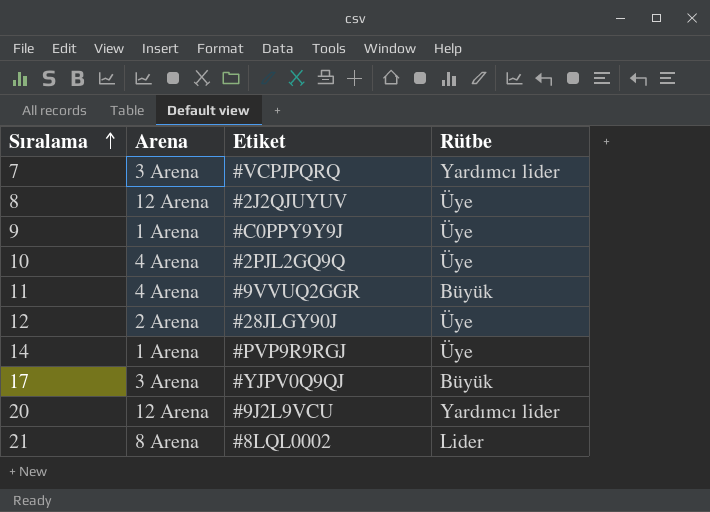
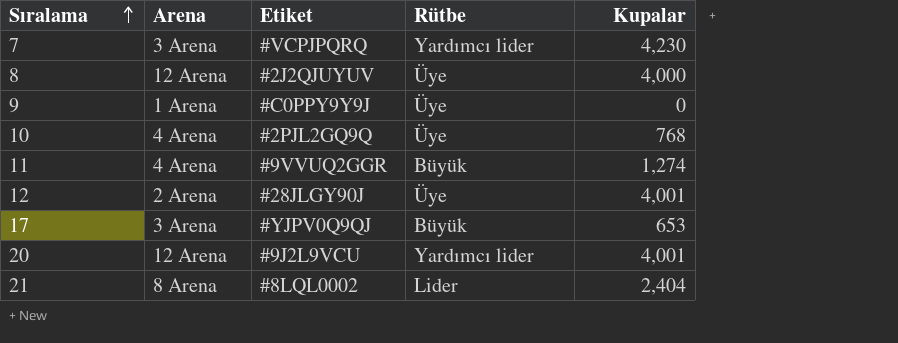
column Kupalar | position: none -> 5
row 14: 1 Arena | #PVP9R9RGJ | Üye -> none

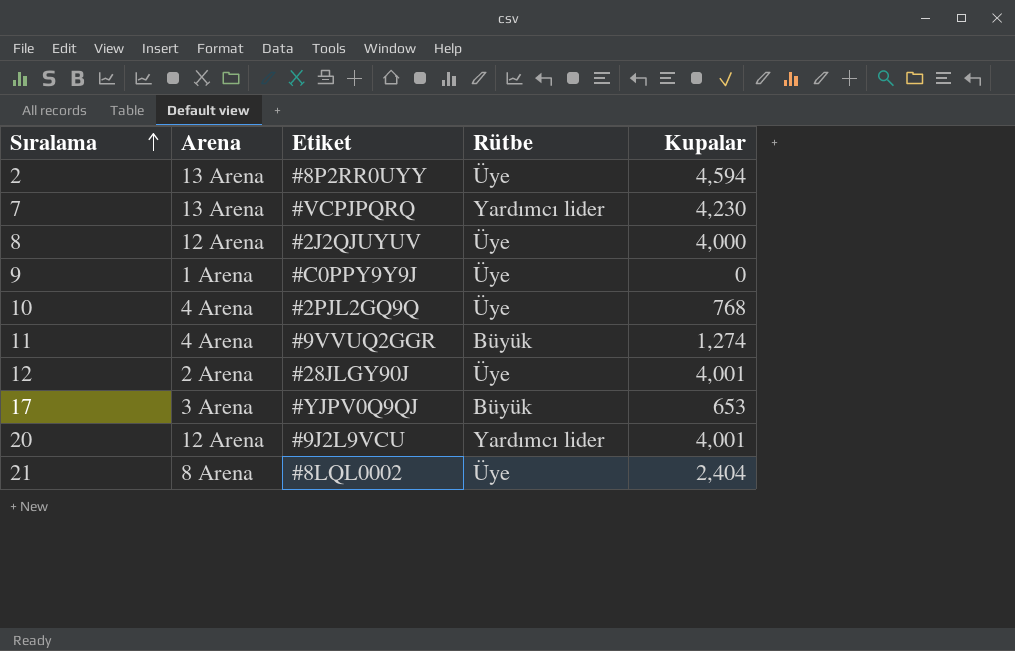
row 2: none -> 13 Arena | #8P2RR0UYY | Üye | 4,594
7 | Arena: 3 Arena -> 13 Arena
21 | Rütbe: Lider -> Üye

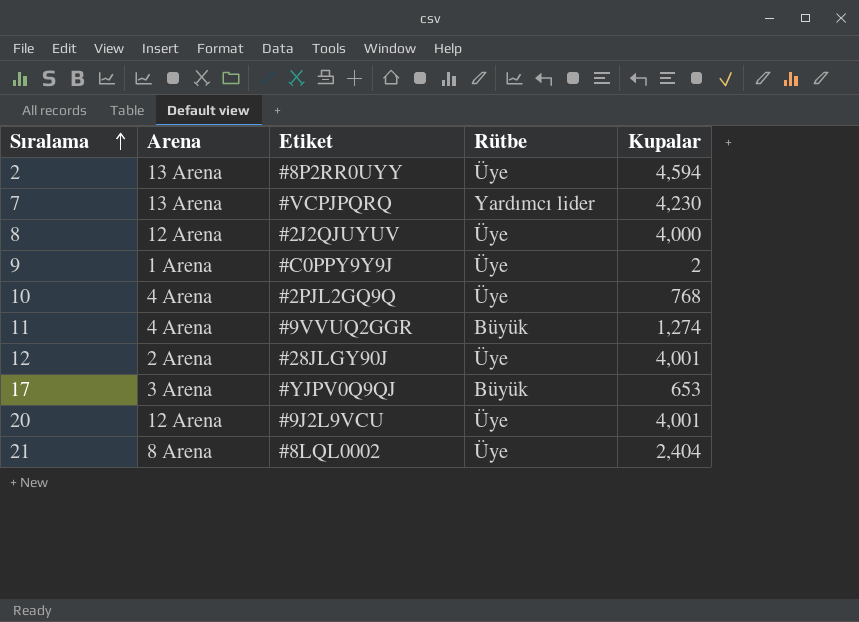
9 | Kupalar: 0 -> 2
20 | Rütbe: Yardımcı lider -> Üye

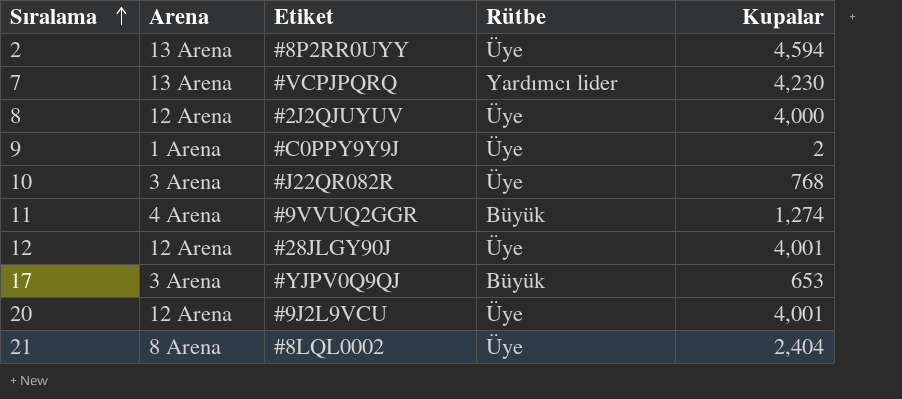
10 | Arena: 4 Arena -> 3 Arena
10 | Etiket: #2PJL2GQ9Q -> #J22QR082R
12 | Arena: 2 Arena -> 12 Arena

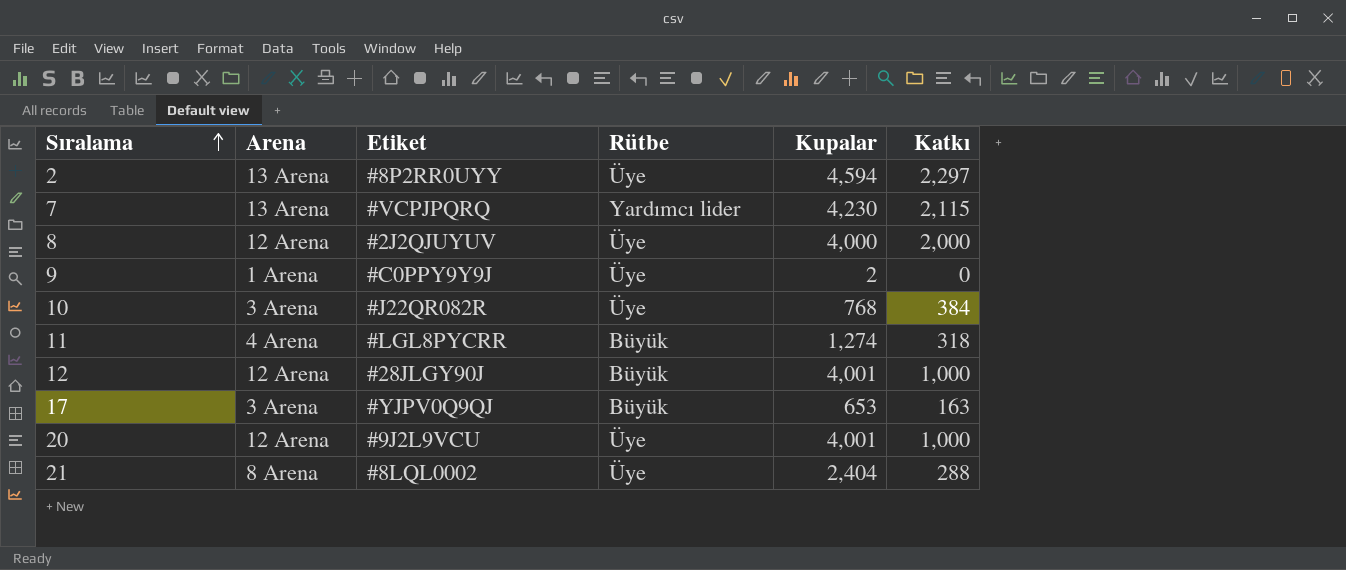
column Katkı | position: none -> 6
11 | Etiket: #9VVUQ2GGR -> #LGL8PYCRR
12 | Rütbe: Üye -> Büyük

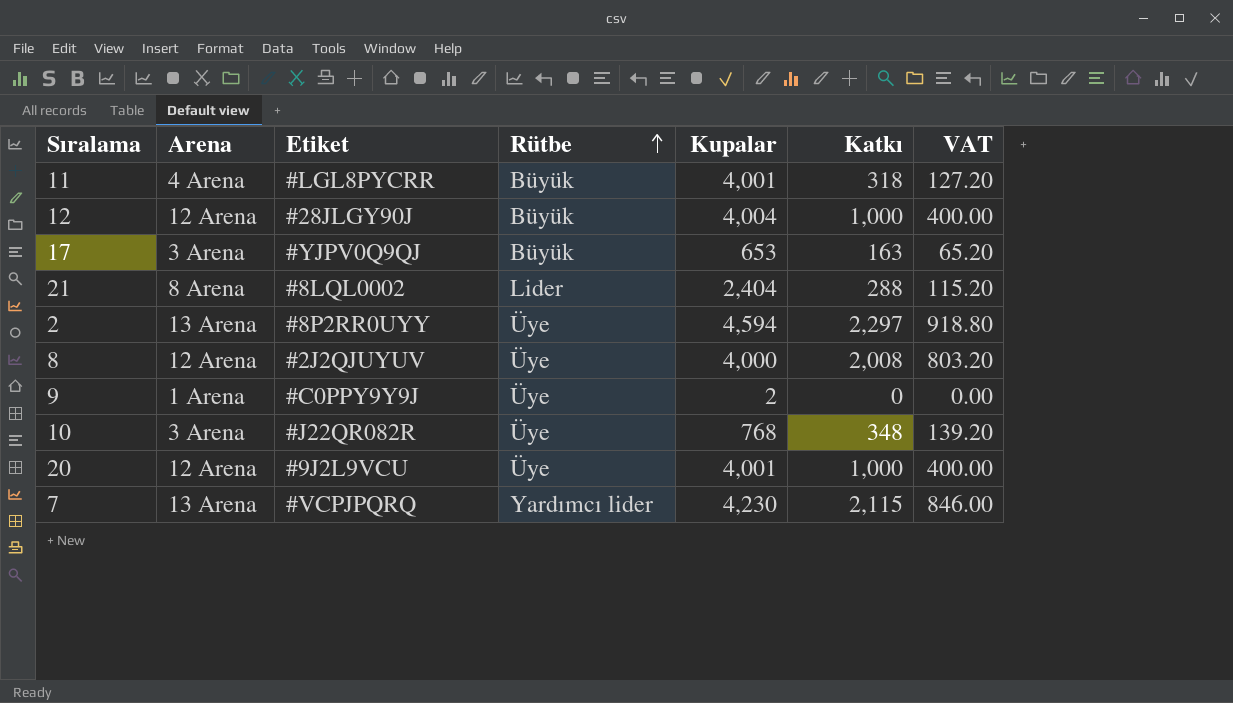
row order: Sıralama ascending -> Rütbe ascending
column VAT | formula: none -> [Katkı] * 0.4
11 | Kupalar: 1,274 -> 4,001
12 | Kupalar: 4,001 -> 4,004
21 | Rütbe: Üye -> Lider
8 | Katkı: 2,000 -> 2,008
10 | Katkı: 384 -> 348

